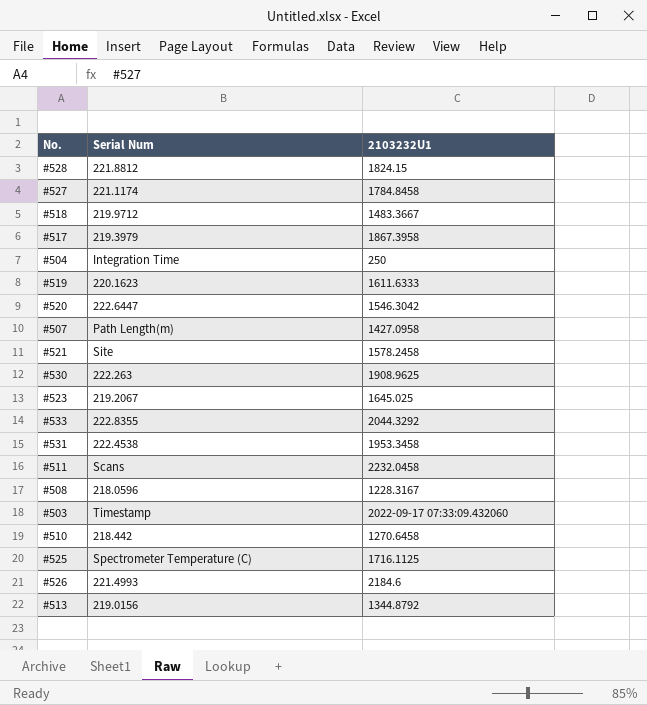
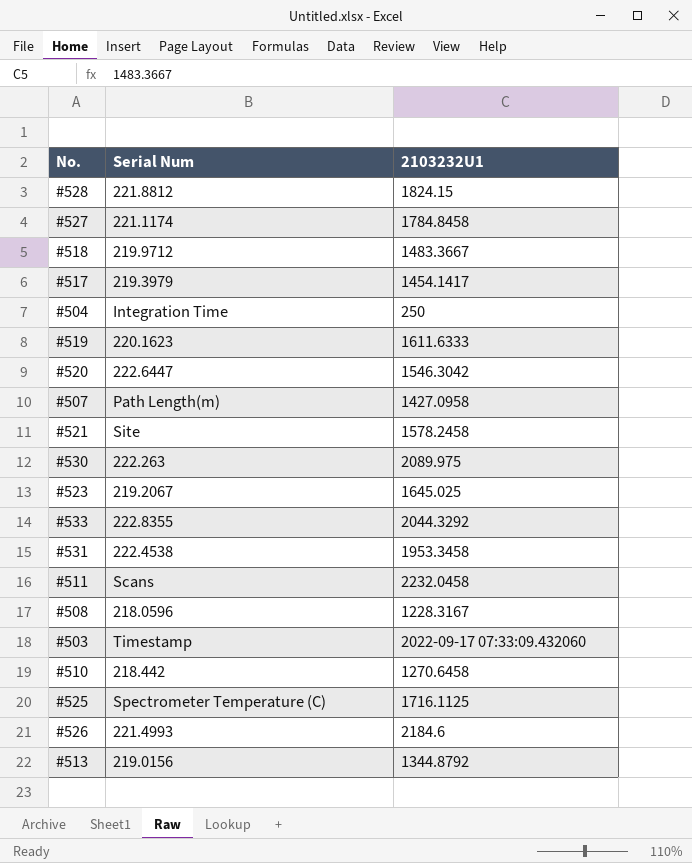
#517 | 2103232U1: 1867.3958 -> 1454.1417
#530 | 2103232U1: 1908.9625 -> 2089.975

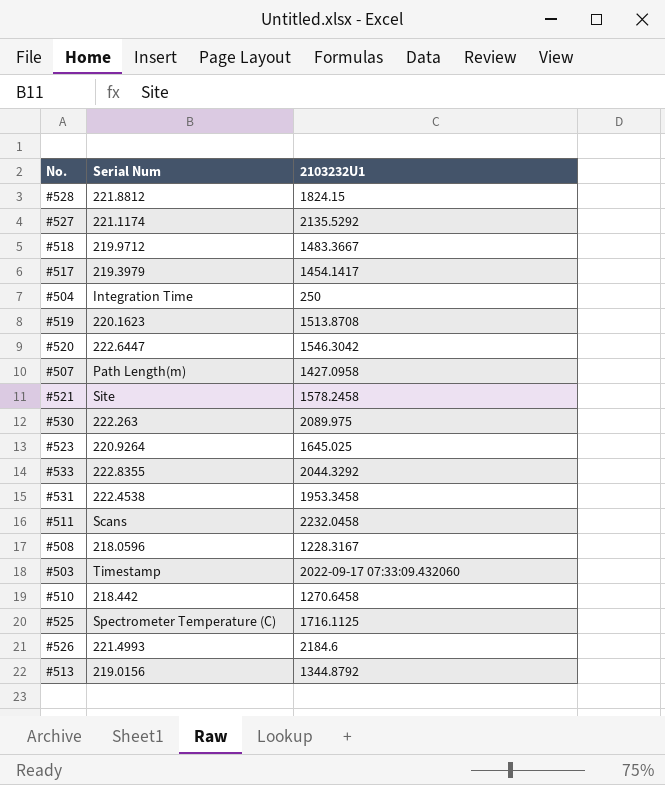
#527 | 2103232U1: 1784.8458 -> 2135.5292
#519 | 2103232U1: 1611.6333 -> 1513.8708
#523 | Serial Num: 219.2067 -> 220.9264

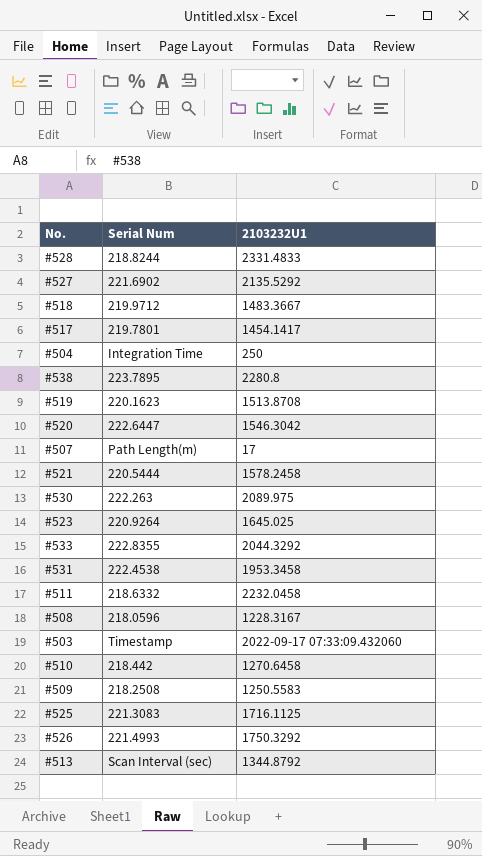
#528 | Serial Num: 221.8812 -> 218.8244
#528 | 2103232U1: 1824.15 -> 2331.4833
#527 | Serial Num: 221.1174 -> 221.6902
#517 | Serial Num: 219.3979 -> 219.7801
row #538: none -> 223.7895 | 2280.8
#507 | 2103232U1: 1427.0958 -> 17
#521 | Serial Num: Site -> 220.5444
#511 | Serial Num: Scans -> 218.6332
row #509: none -> 218.2508 | 1250.5583
#525 | Serial Num: Spectrometer Temperature (C) -> 221.3083
#526 | 2103232U1: 2184.6 -> 1750.3292
#513 | Serial Num: 219.0156 -> Scan Interval (sec)

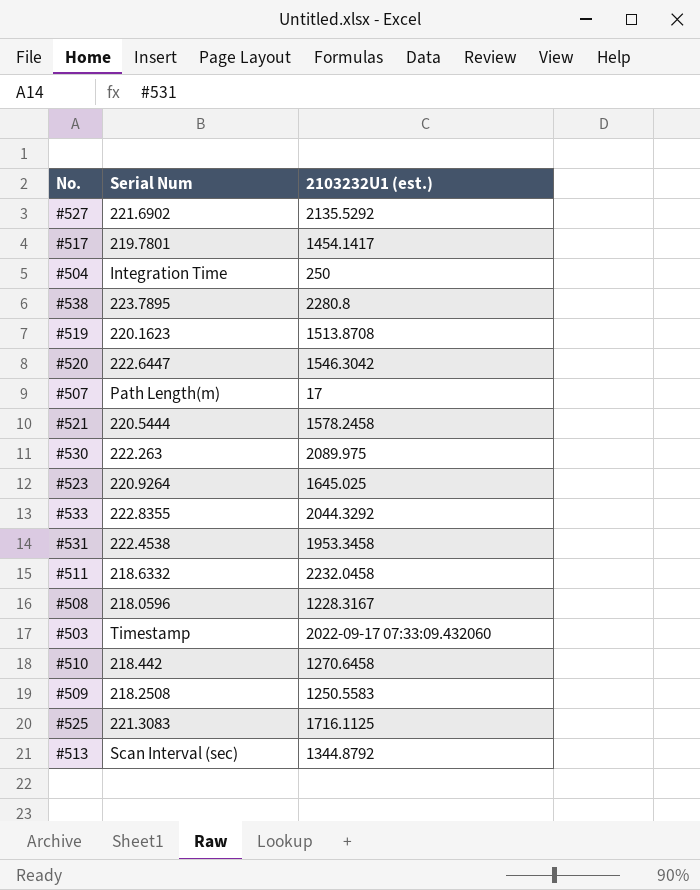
column name: 2103232U1 -> 2103232U1 (est.)
row #528: 218.8244 | 2331.4833 -> none
row #518: 219.9712 | 1483.3667 -> none
row #526: 221.4993 | 1750.3292 -> none

